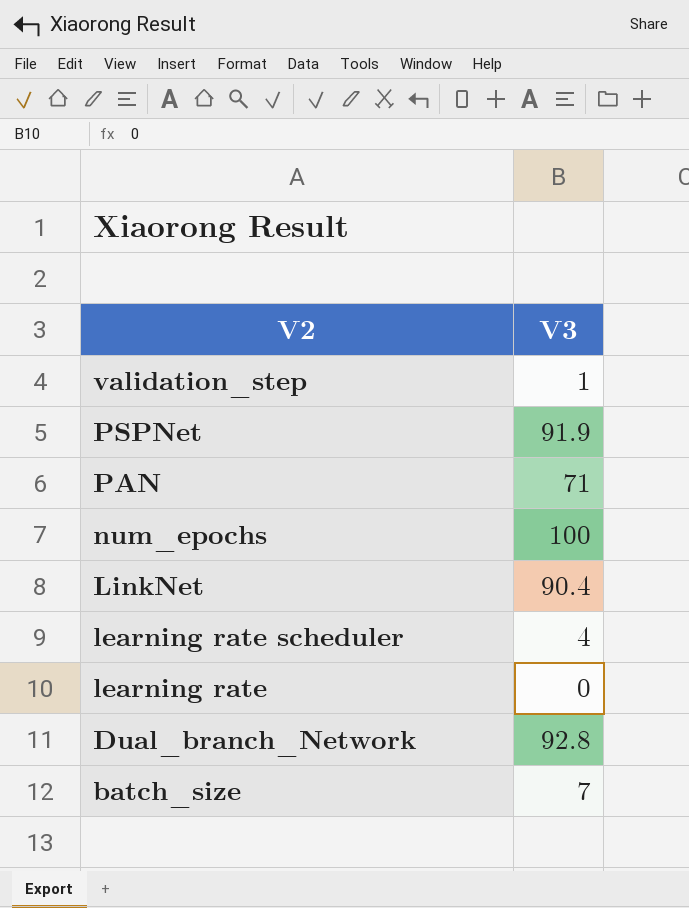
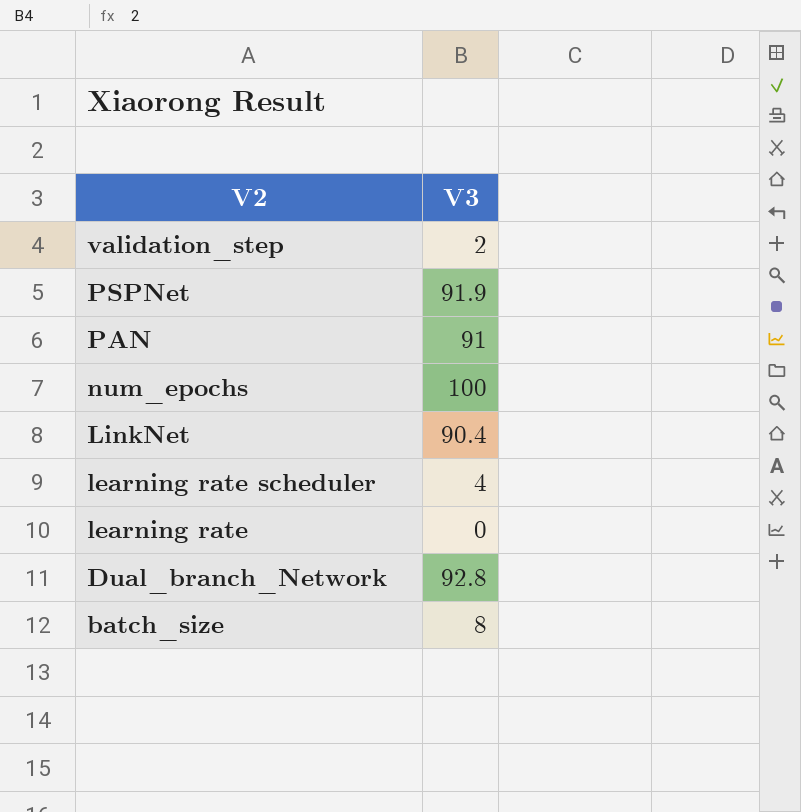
validation_step | V3: 1 -> 2
PAN | V3: 71 -> 91
batch_size | V3: 7 -> 8

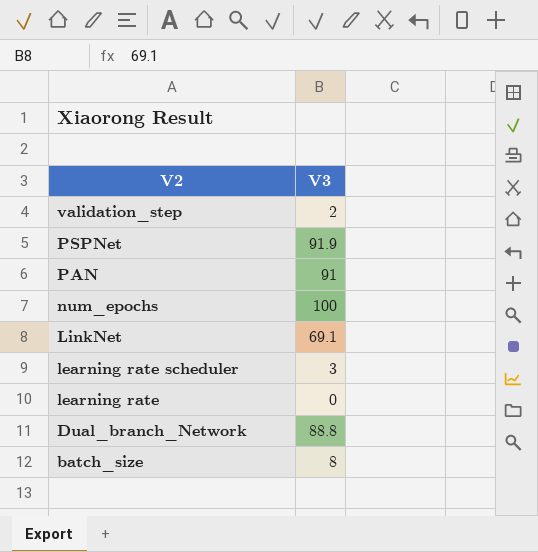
LinkNet | V3: 90.4 -> 69.1
learning rate scheduler | V3: 4 -> 3
Dual_branch_Network | V3: 92.8 -> 88.8

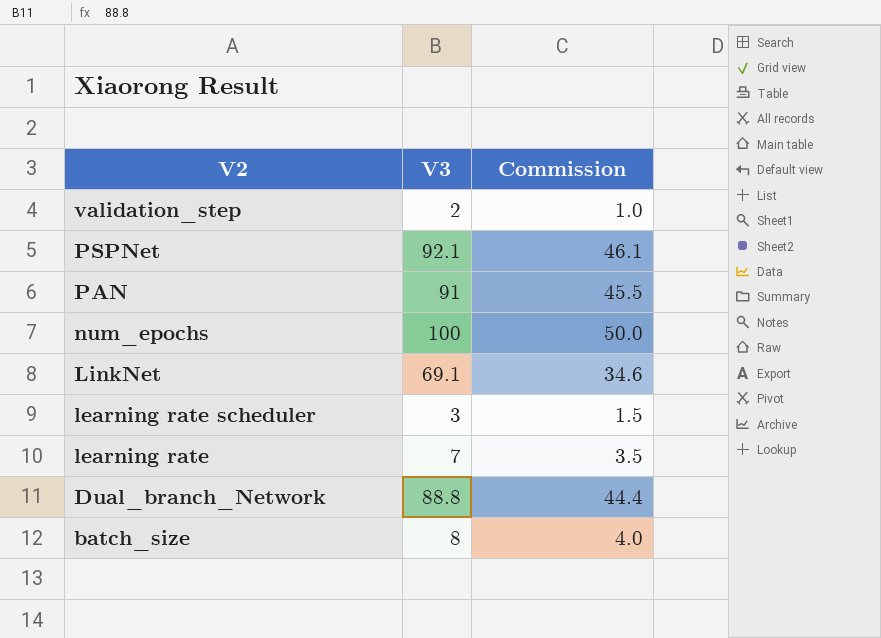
column Commission | formula: none -> [V3] * 0.5
PSPNet | V3: 91.9 -> 92.1
learning rate | V3: 0 -> 7

